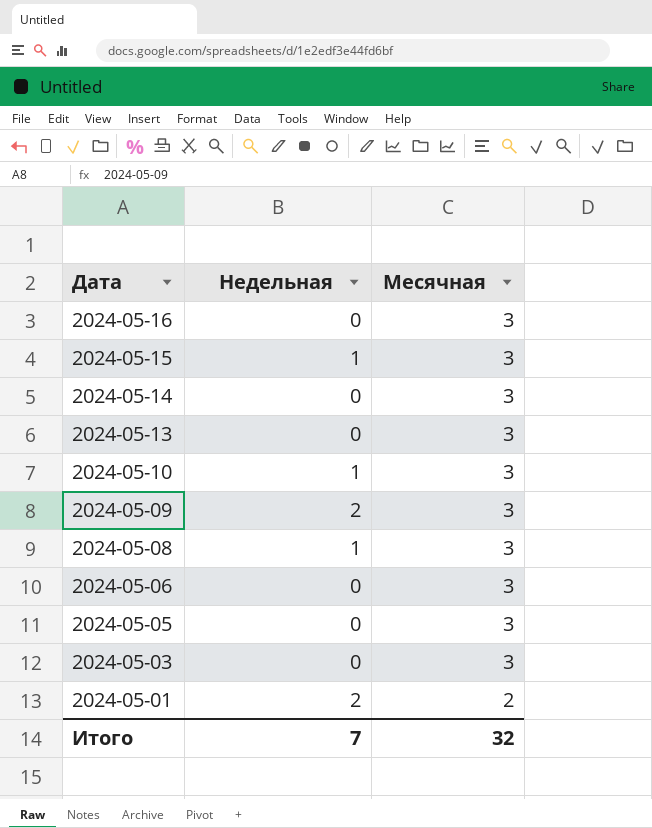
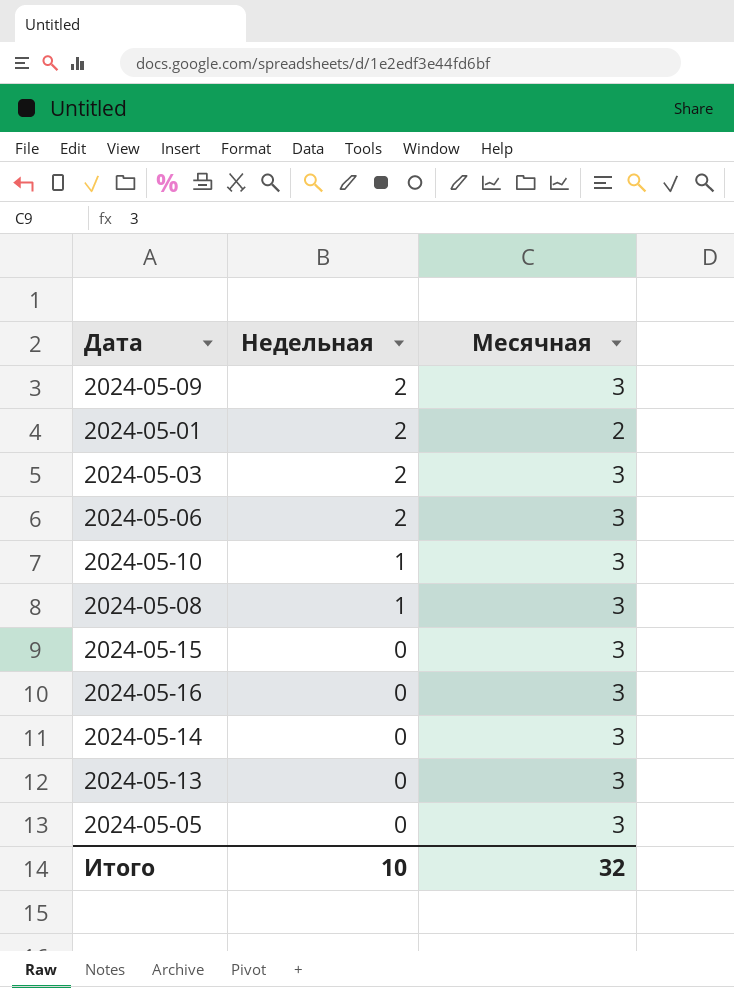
row order: Дата descending -> Недельная descending
2024-05-03 | Недельная: 0 -> 2
2024-05-06 | Недельная: 0 -> 2
2024-05-15 | Недельная: 1 -> 0
Итого | Недельная: 7 -> 10

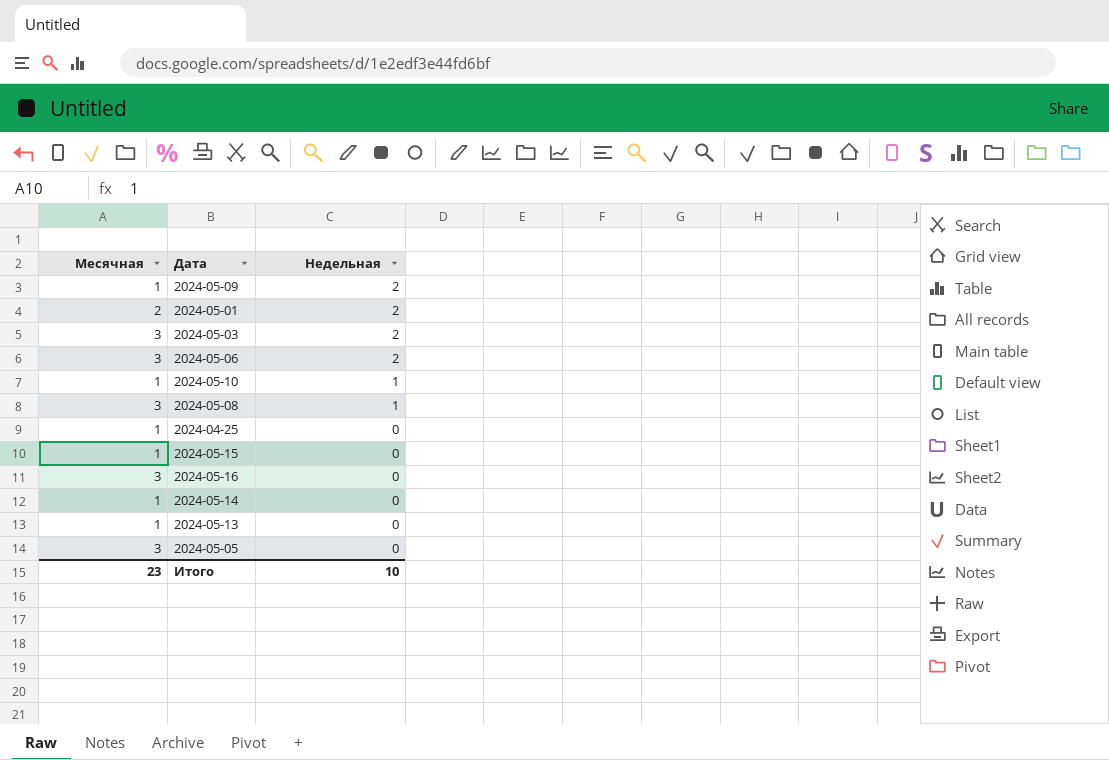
column Месячная | position: 3 -> 1
2024-05-09 | Месячная: 3 -> 1
2024-05-10 | Месячная: 3 -> 1
row 2024-04-25: none -> 1 | 0
2024-05-15 | Месячная: 3 -> 1
2024-05-14 | Месячная: 3 -> 1
2024-05-13 | Месячная: 3 -> 1
Итого | Месячная: 32 -> 23

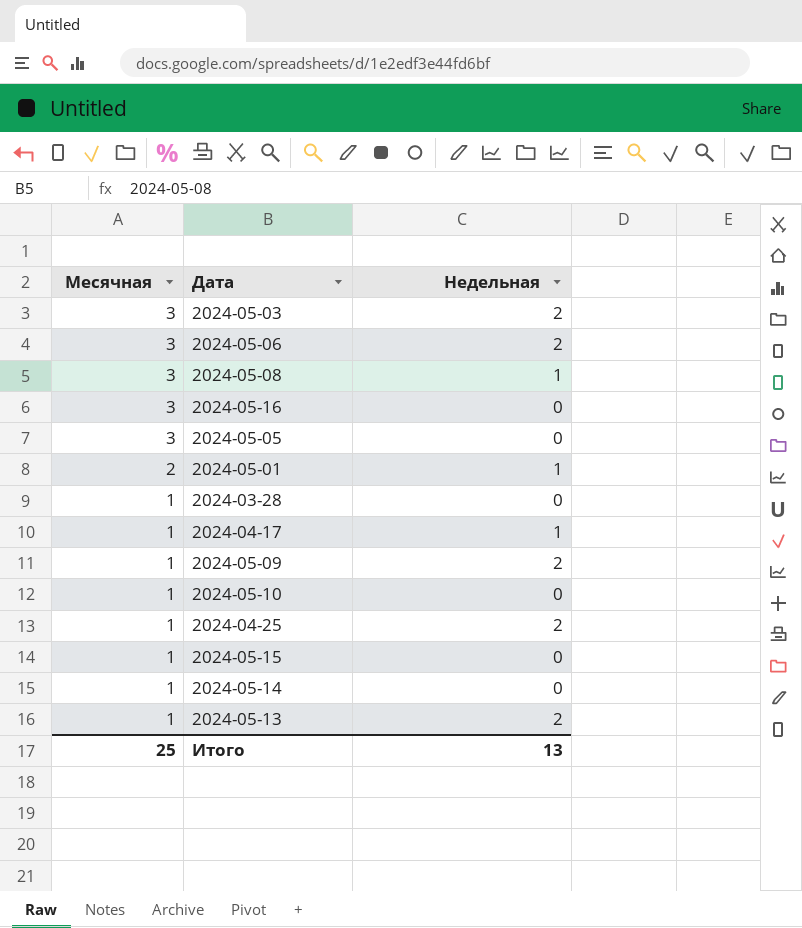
row order: Недельная descending -> Месячная descending
2024-05-01 | Недельная: 2 -> 1
row 2024-03-28: none -> 1 | 0
row 2024-04-17: none -> 1 | 1
2024-05-10 | Недельная: 1 -> 0
2024-04-25 | Недельная: 0 -> 2
2024-05-13 | Недельная: 0 -> 2
Итого | Месячная: 23 -> 25
Итого | Недельная: 10 -> 13

